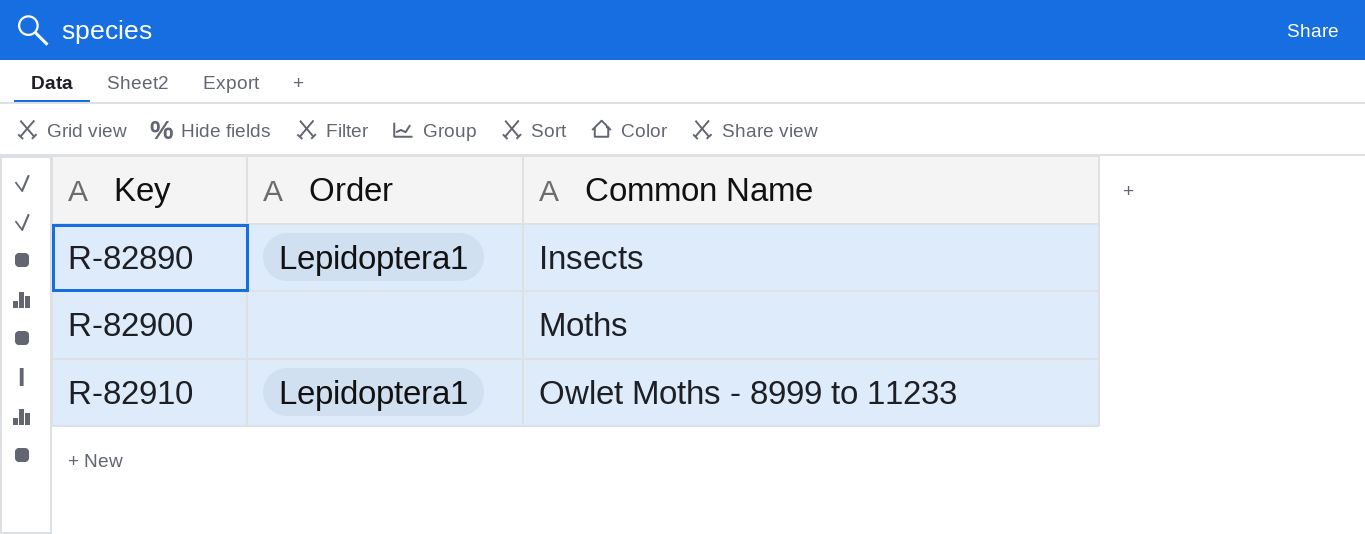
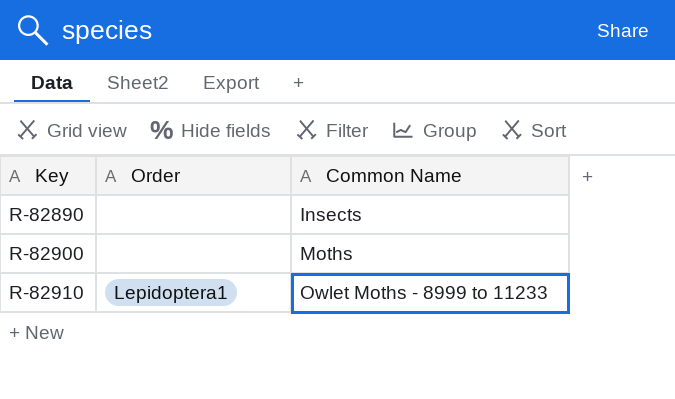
R-82890 | Order: Lepidoptera1 -> none

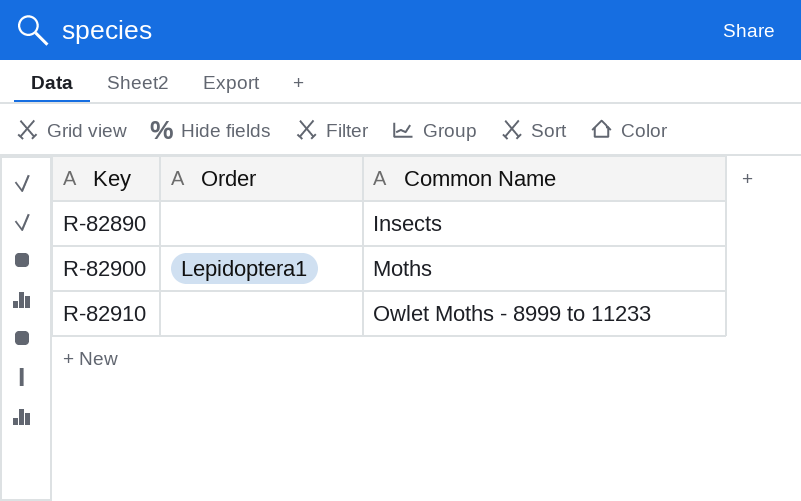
R-82900 | Order: none -> Lepidoptera1
R-82910 | Order: Lepidoptera1 -> none

